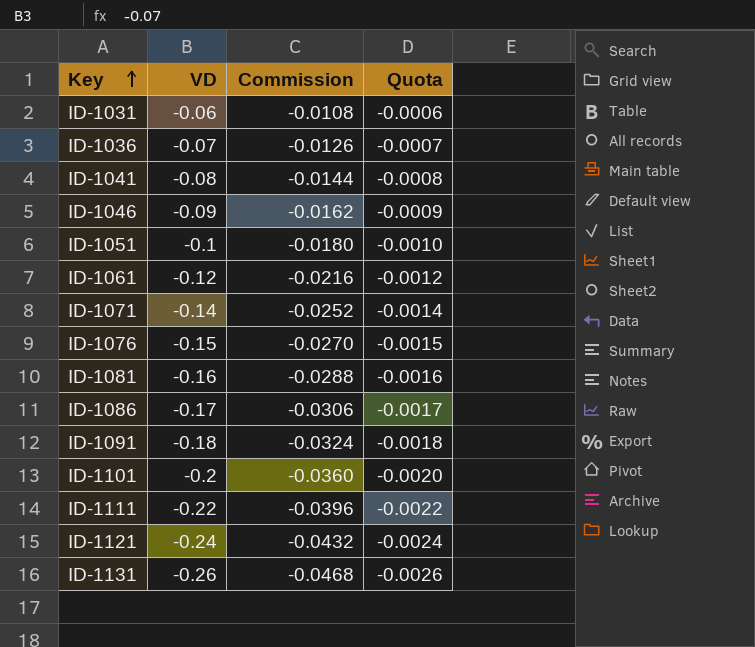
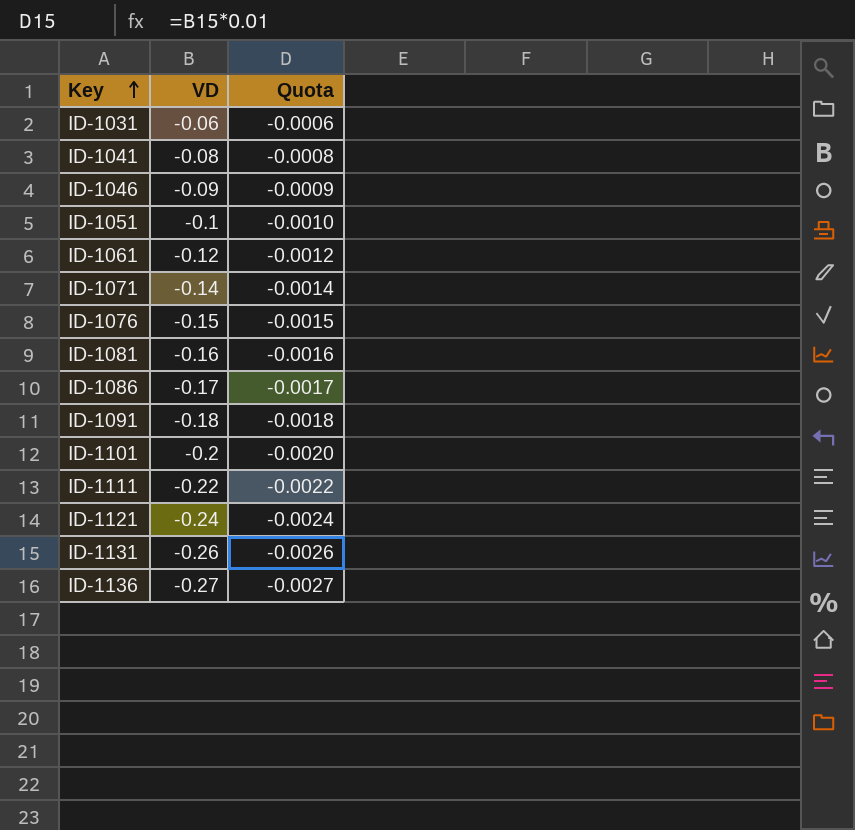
column Commission | formula: [VD] * 0.18 -> none
row ID-1036: -0.07 | -0.0126 | -0.0007 -> none
row ID-1136: none -> -0.27 | -0.0027

